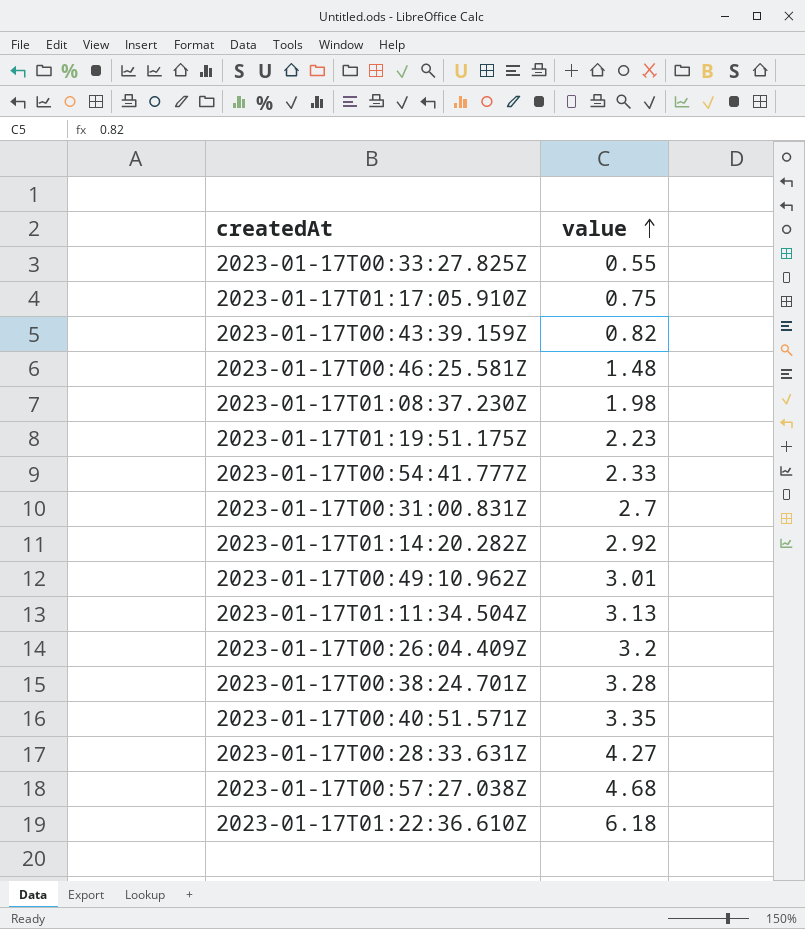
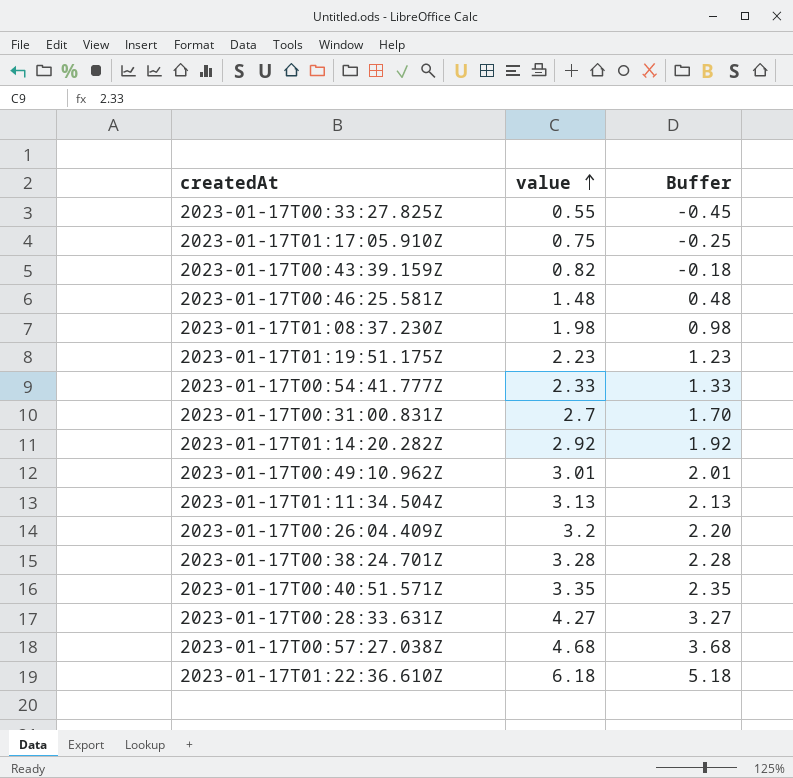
column Buffer | formula: none -> [value] - 1

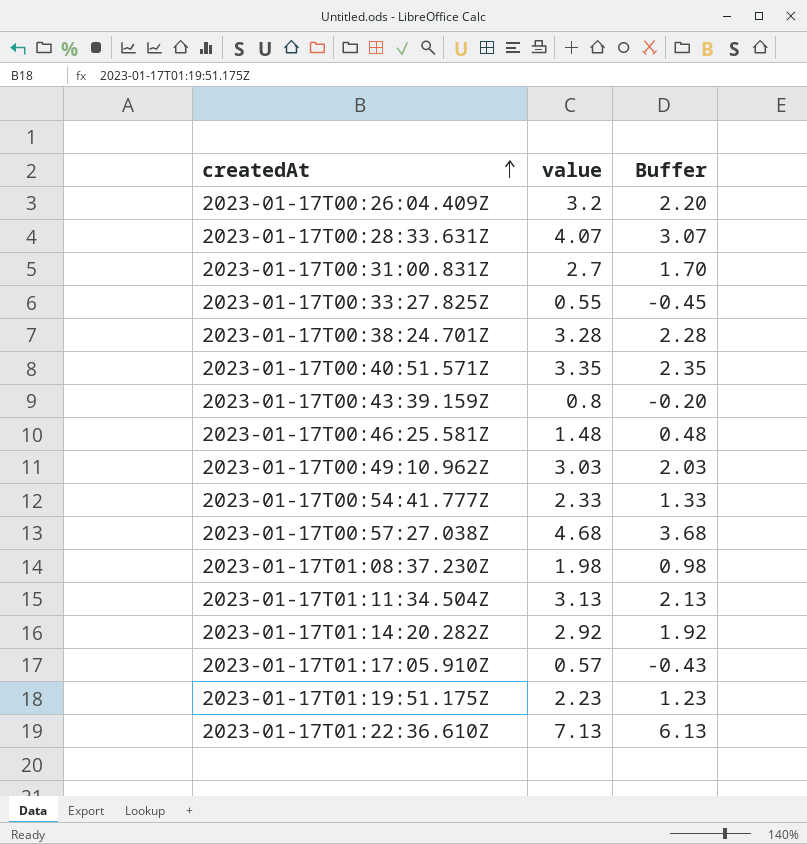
row order: value ascending -> createdAt ascending
2023-01-17T00:28:33.631Z | value: 4.27 -> 4.07
2023-01-17T00:28:33.631Z | Buffer: 3.27 -> 3.07
2023-01-17T00:43:39.159Z | value: 0.82 -> 0.8
2023-01-17T00:43:39.159Z | Buffer: -0.18 -> -0.20
2023-01-17T00:49:10.962Z | value: 3.01 -> 3.03
2023-01-17T00:49:10.962Z | Buffer: 2.01 -> 2.03
2023-01-17T01:17:05.910Z | value: 0.75 -> 0.57
2023-01-17T01:17:05.910Z | Buffer: -0.25 -> -0.43
2023-01-17T01:22:36.610Z | value: 6.18 -> 7.13
2023-01-17T01:22:36.610Z | Buffer: 5.18 -> 6.13

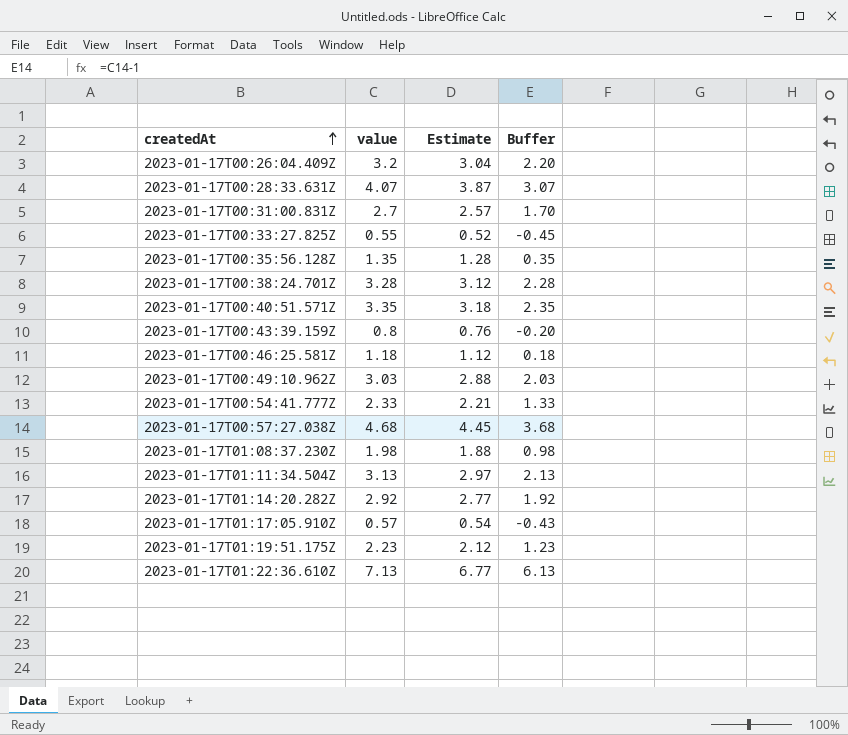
column Estimate | formula: none -> [value] * 0.95
row 2023-01-17T00:35:56.128Z: none -> 1.35 | 1.28 | 0.35
2023-01-17T00:46:25.581Z | value: 1.48 -> 1.18
2023-01-17T00:46:25.581Z | Buffer: 0.48 -> 0.18

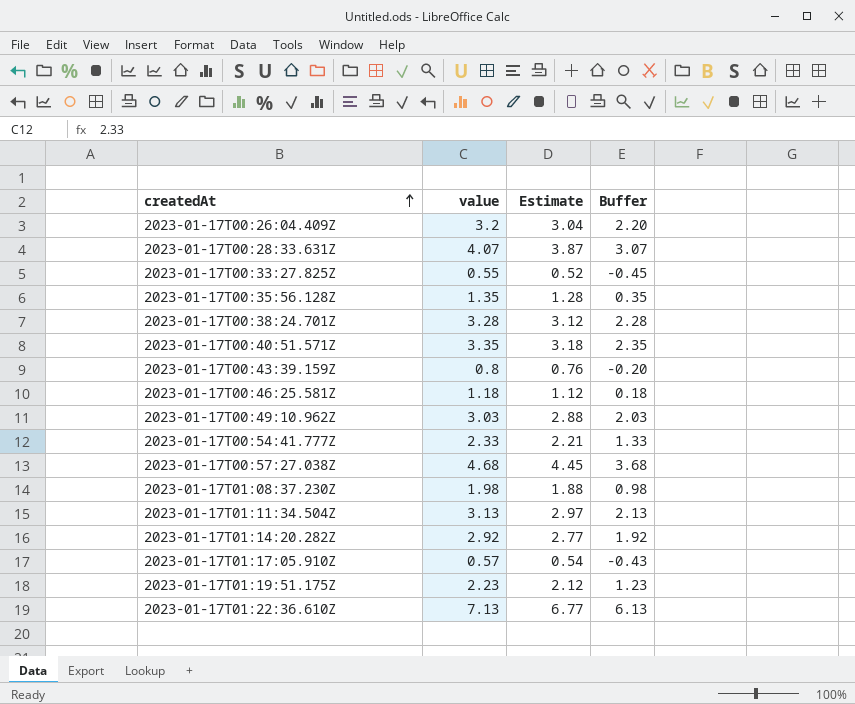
row 2023-01-17T00:31:00.831Z: 2.7 | 2.57 | 1.70 -> none

